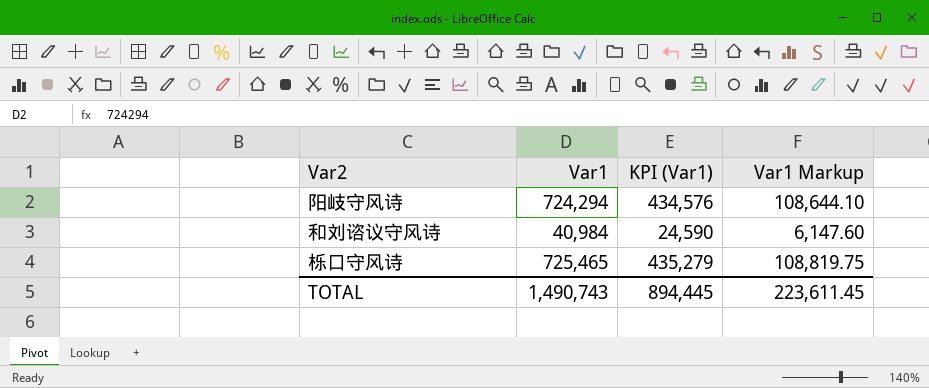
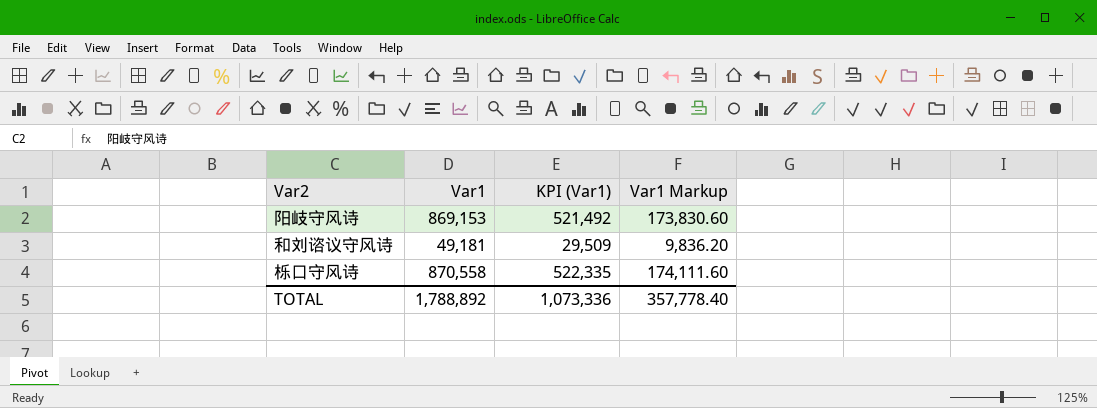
column Var1 Markup | formula: [Var1] * 0.15 -> [Var1] * 0.2
阳岐守风诗 | Var1: 724,294 -> 869,153
阳岐守风诗 | KPI (Var1): 434,576 -> 521,492
和刘谘议守风诗 | Var1: 40,984 -> 49,181
和刘谘议守风诗 | KPI (Var1): 24,590 -> 29,509
栎口守风诗 | Var1: 725,465 -> 870,558
栎口守风诗 | KPI (Var1): 435,279 -> 522,335
TOTAL | Var1: 1,490,743 -> 1,788,892
TOTAL | KPI (Var1): 894,445 -> 1,073,336
TOTAL | Var1 Markup: 223,611.45 -> 357,778.40

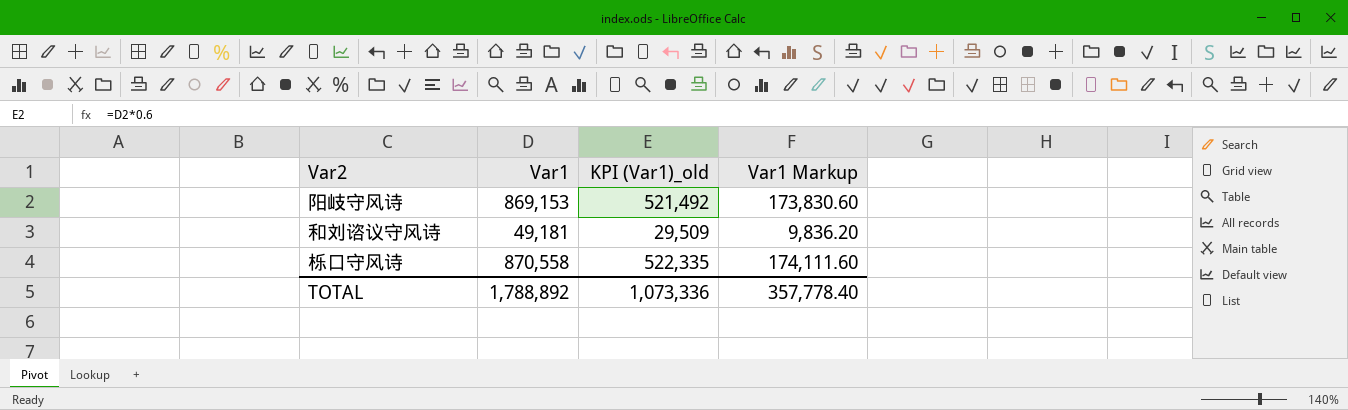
column name: KPI (Var1) -> KPI (Var1)_old

